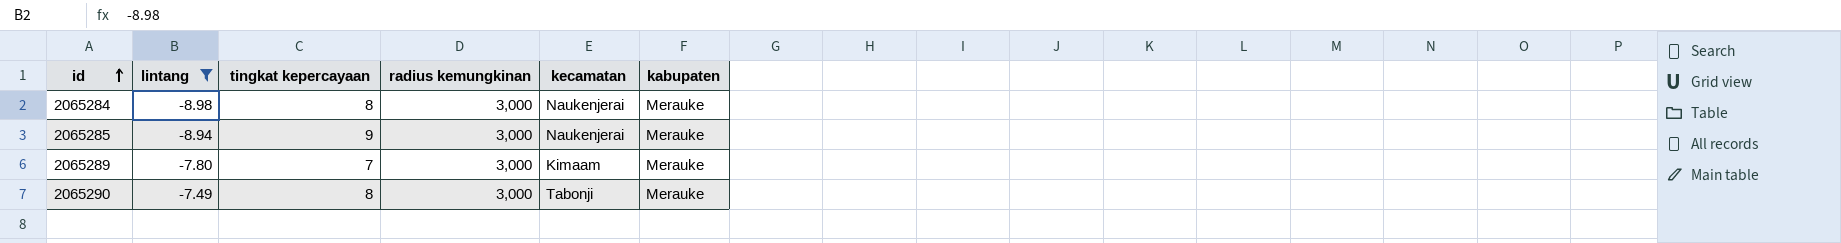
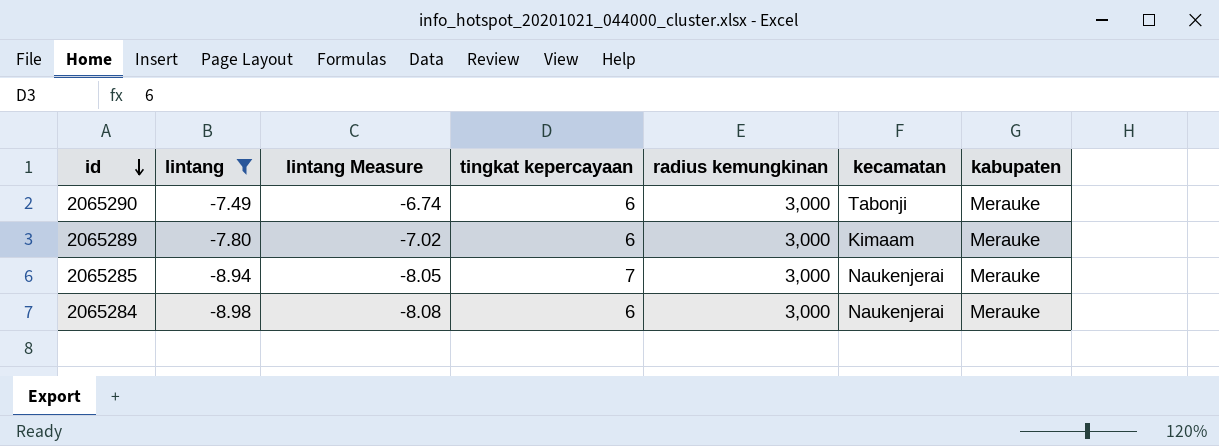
row order: id ascending -> id descending
column lintang Measure | formula: none -> [lintang] * 0.9
2065290 | tingkat kepercayaan: 8 -> 6
2065289 | tingkat kepercayaan: 7 -> 6
2065285 | tingkat kepercayaan: 9 -> 7
2065284 | tingkat kepercayaan: 8 -> 6

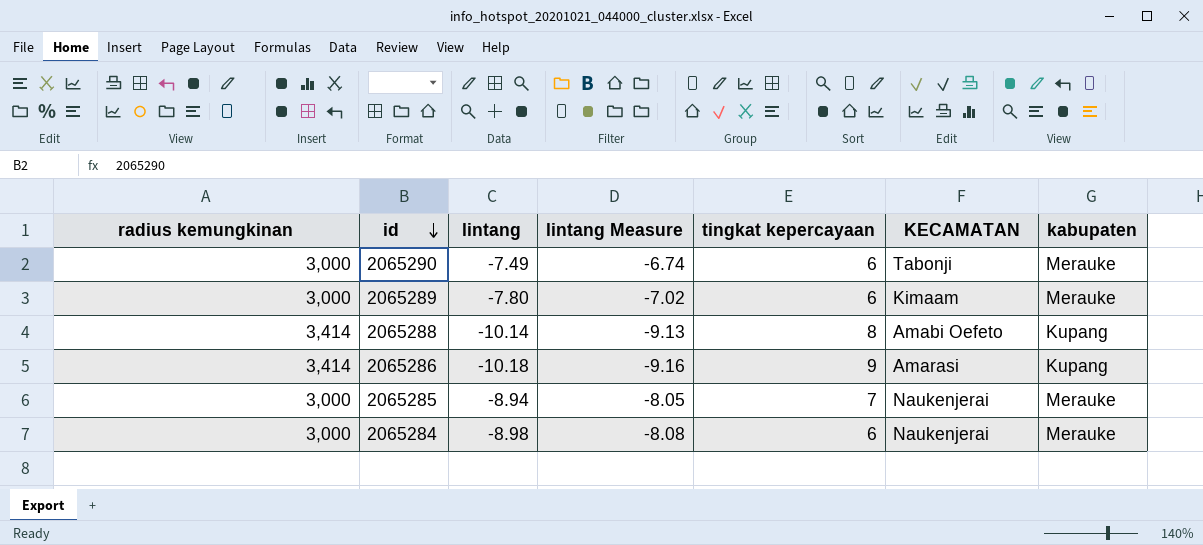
filter: lintang >= -8.98 -> none
column radius kemungkinan | position: 5 -> 1
column name: kecamatan -> KECAMATAN

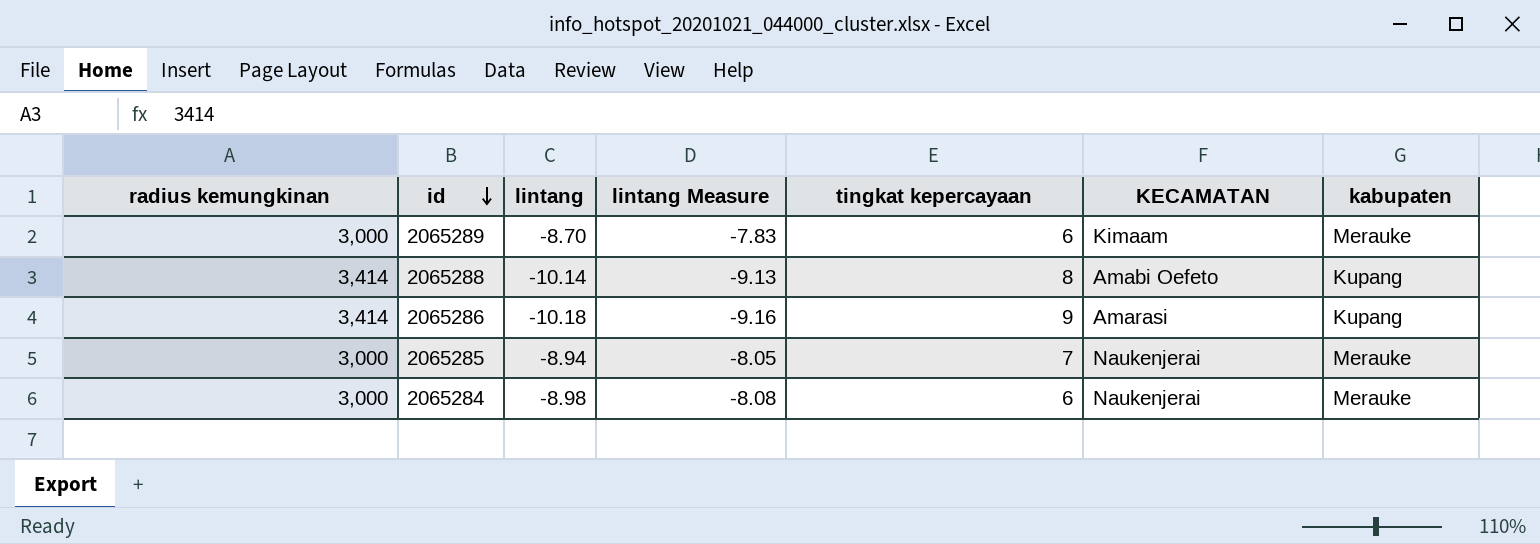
row 2065290: 3,000 | -7.49 | -6.74 | 6 | Tabonji | Merauke -> none
2065289 | lintang: -7.80 -> -8.70
2065289 | lintang Measure: -7.02 -> -7.83

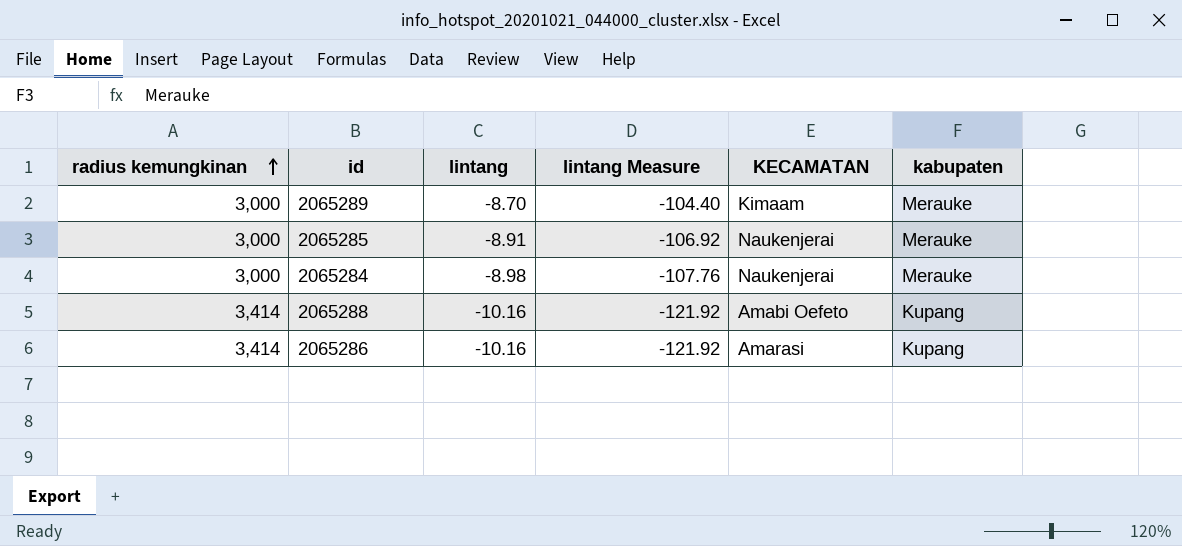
row order: id descending -> radius kemungkinan ascending
column tingkat kepercayaan | position: 5 -> none
column lintang Measure | formula: [lintang] * 0.9 -> [lintang] * 12
2065285 | lintang: -8.94 -> -8.91
2065288 | lintang: -10.14 -> -10.16
2065286 | lintang: -10.18 -> -10.16

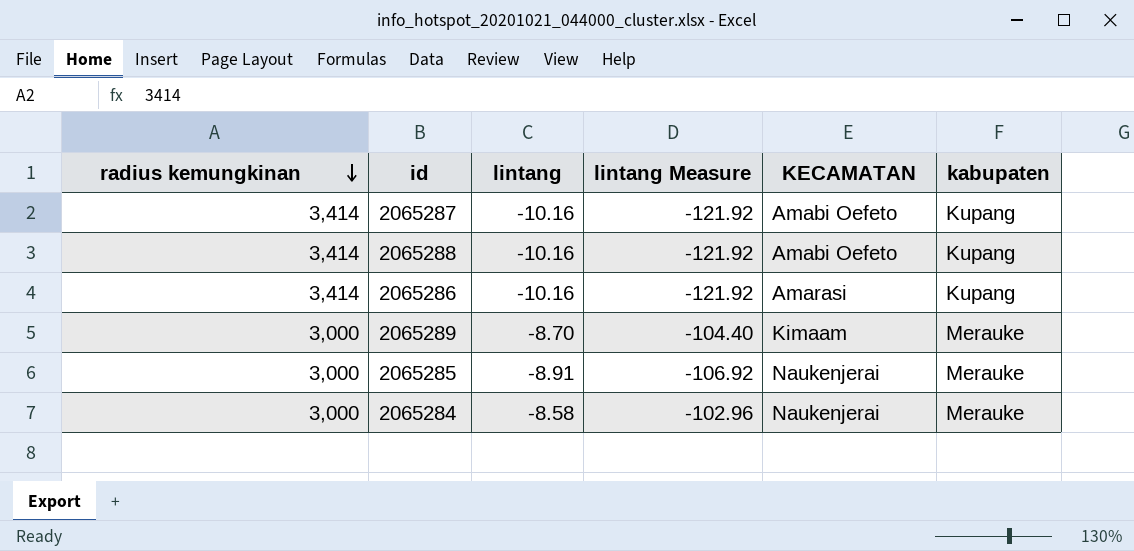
row order: radius kemungkinan ascending -> radius kemungkinan descending
row 2065287: none -> 3,414 | -10.16 | -121.92 | Amabi Oefeto | Kupang
2065284 | lintang: -8.98 -> -8.58
2065284 | lintang Measure: -107.76 -> -102.96

